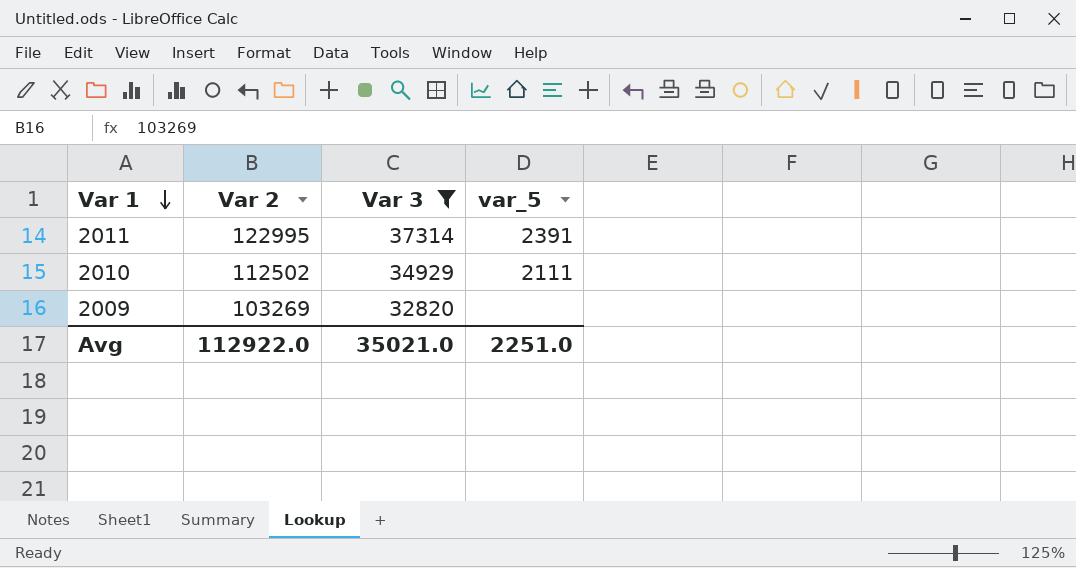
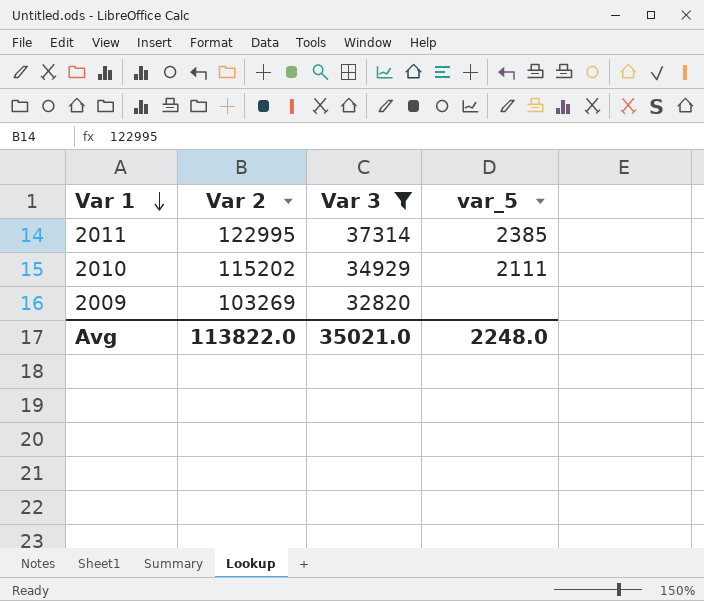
2011 | var_5: 2391 -> 2385
2010 | Var 2: 112502 -> 115202
Avg | Var 2: 112922.0 -> 113822.0
Avg | var_5: 2251.0 -> 2248.0

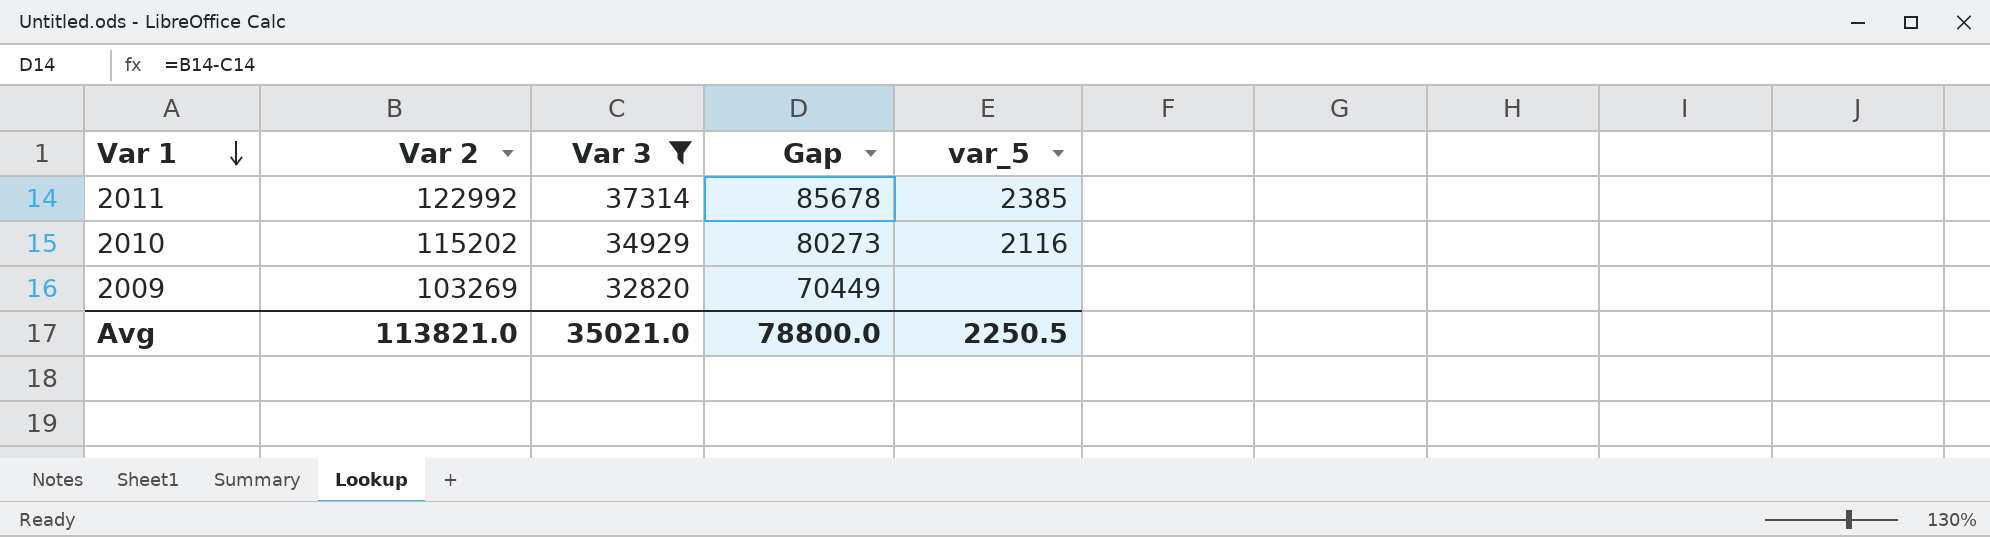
column Gap | formula: none -> [Var 2] - [Var 3]
2011 | Var 2: 122995 -> 122992
2010 | var_5: 2111 -> 2116
Avg | Var 2: 113822.0 -> 113821.0
Avg | var_5: 2248.0 -> 2250.5

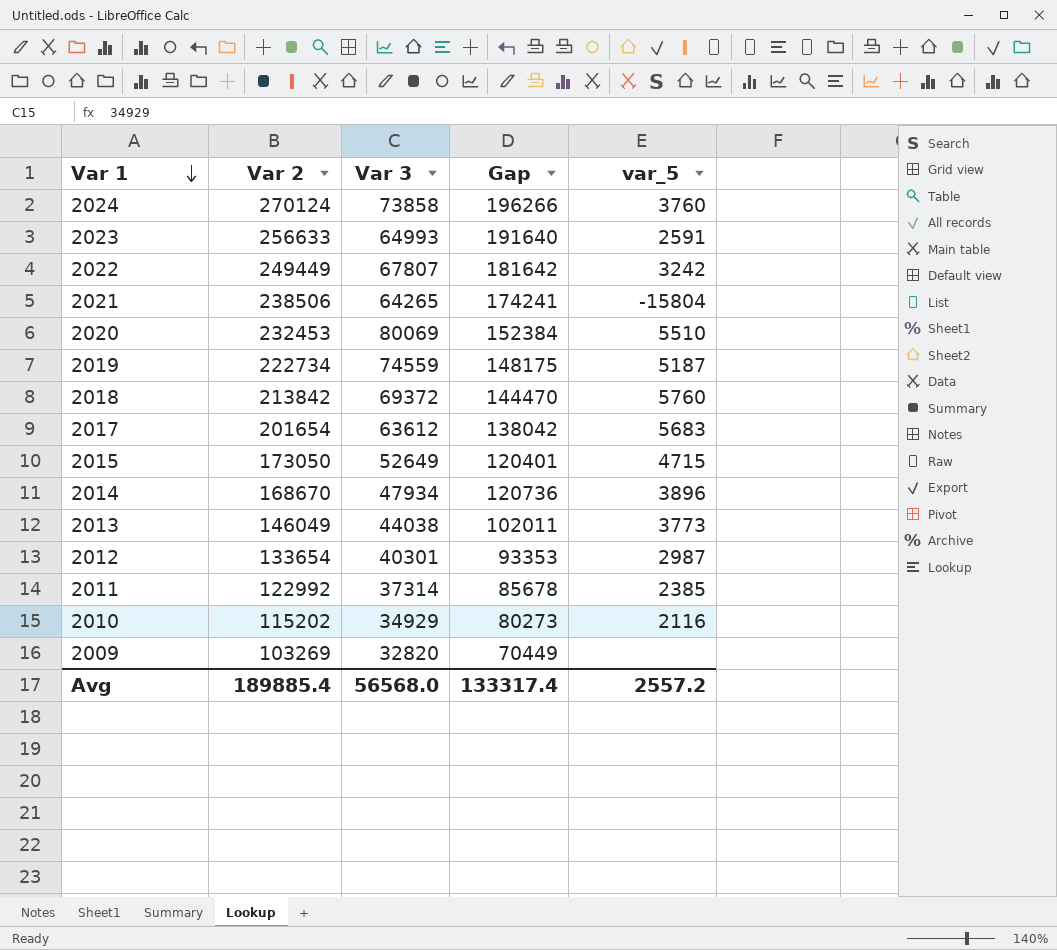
filter: Var 3 <= 37314 -> none
Avg | Var 2: 113821.0 -> 189885.4
Avg | Var 3: 35021.0 -> 56568.0
Avg | Gap: 78800.0 -> 133317.4
Avg | var_5: 2250.5 -> 2557.2

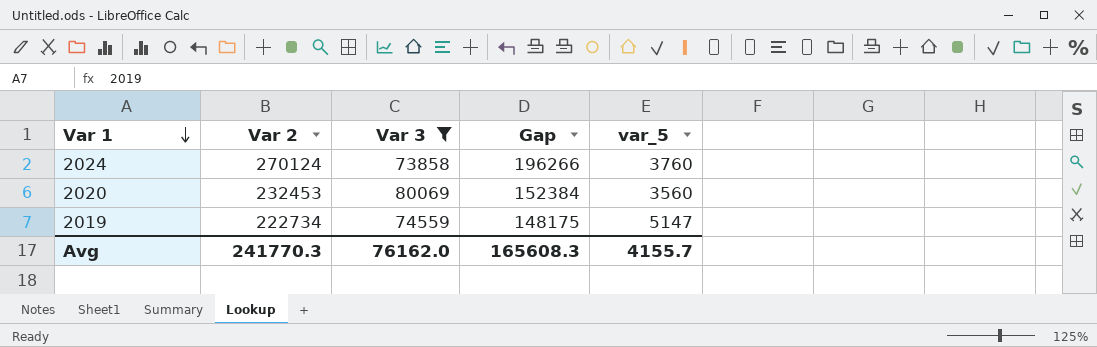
filter: none -> Var 3 >= 73858
2020 | var_5: 5510 -> 3560
2019 | var_5: 5187 -> 5147
Avg | Var 2: 189885.4 -> 241770.3
Avg | Var 3: 56568.0 -> 76162.0
Avg | Gap: 133317.4 -> 165608.3
Avg | var_5: 2557.2 -> 4155.7

